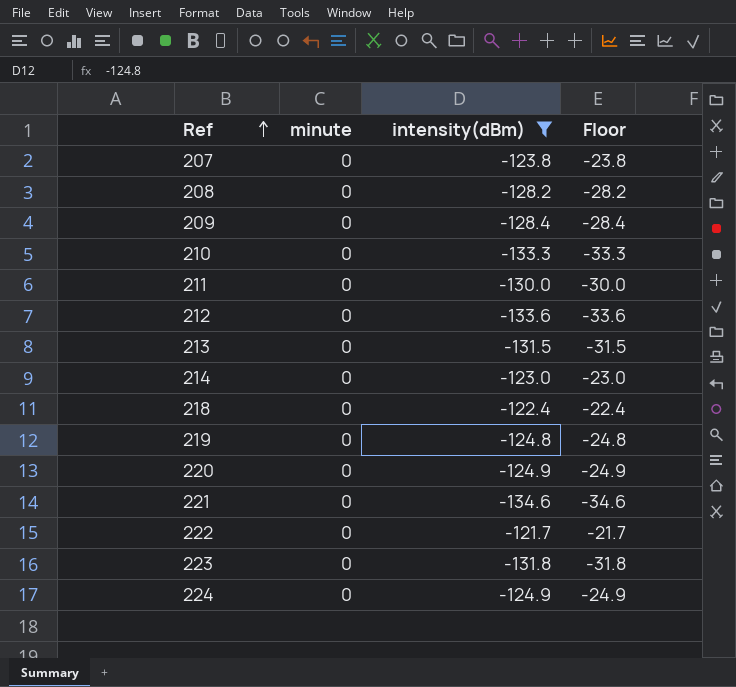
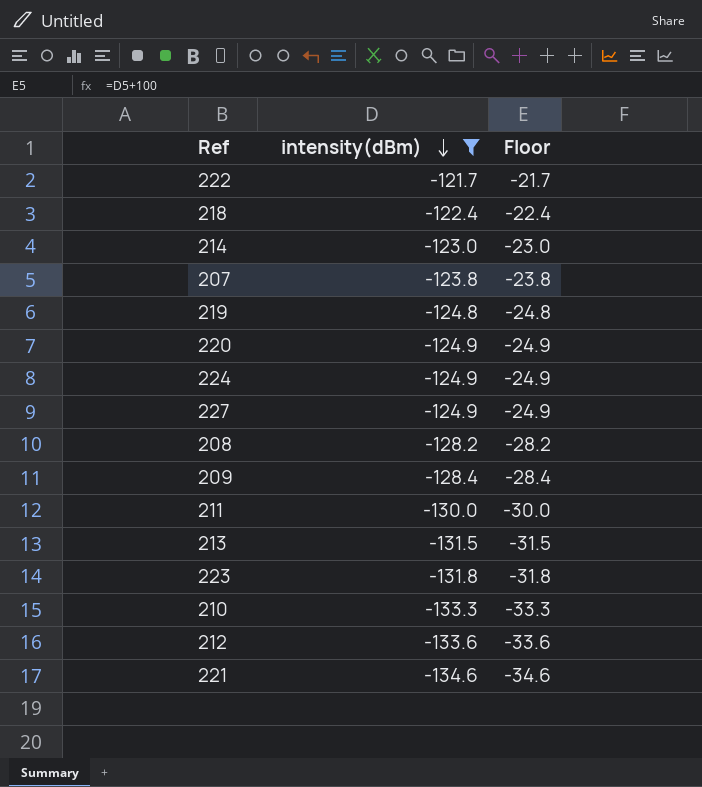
row order: Ref ascending -> intensity(dBm) descending
column minute | position: 2 -> none
row 227: none -> -124.9 | -24.9

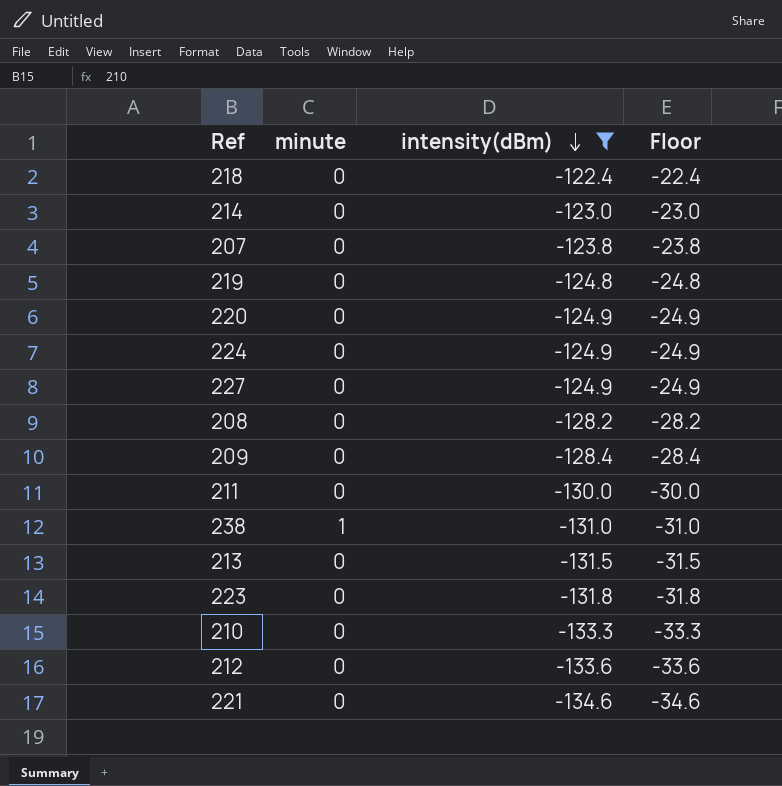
column minute | position: none -> 2
row 222: -121.7 | -21.7 -> none
row 238: none -> 1 | -131.0 | -31.0

